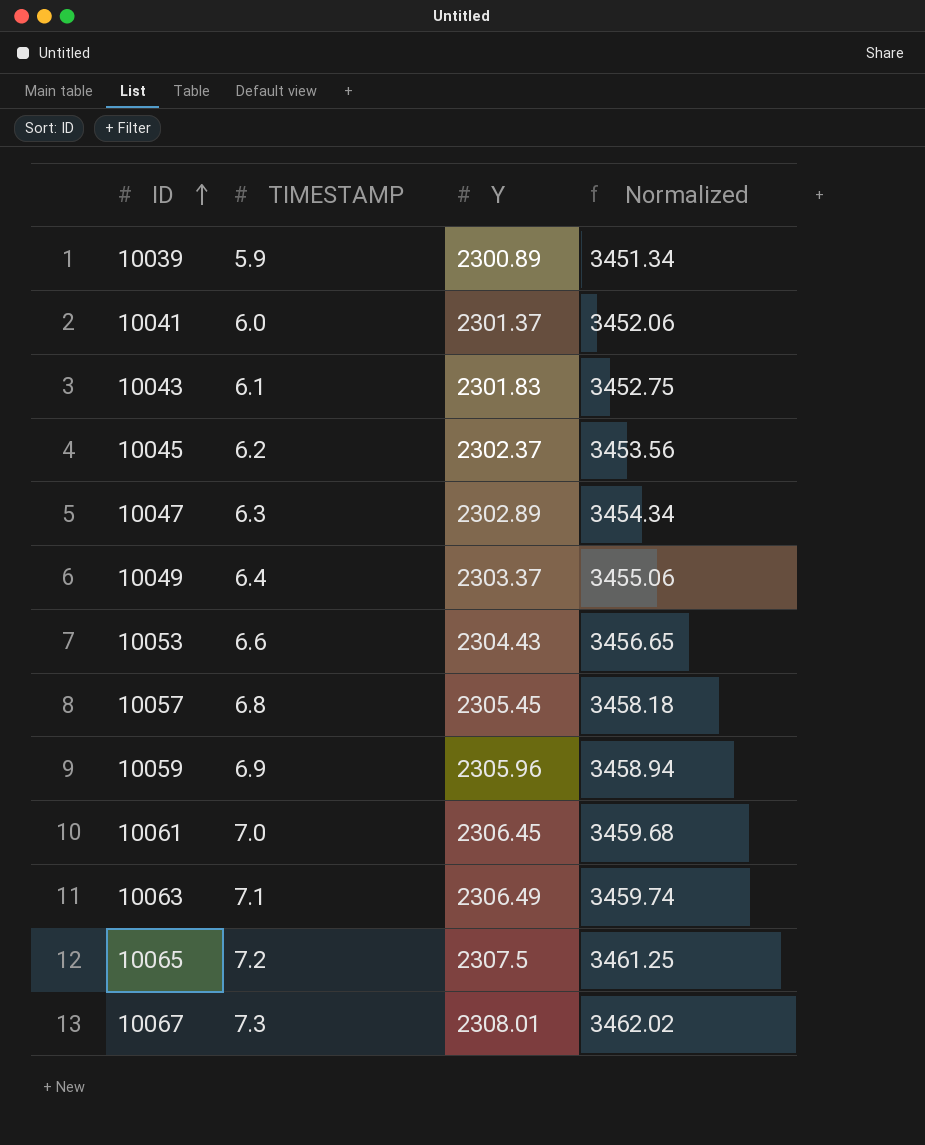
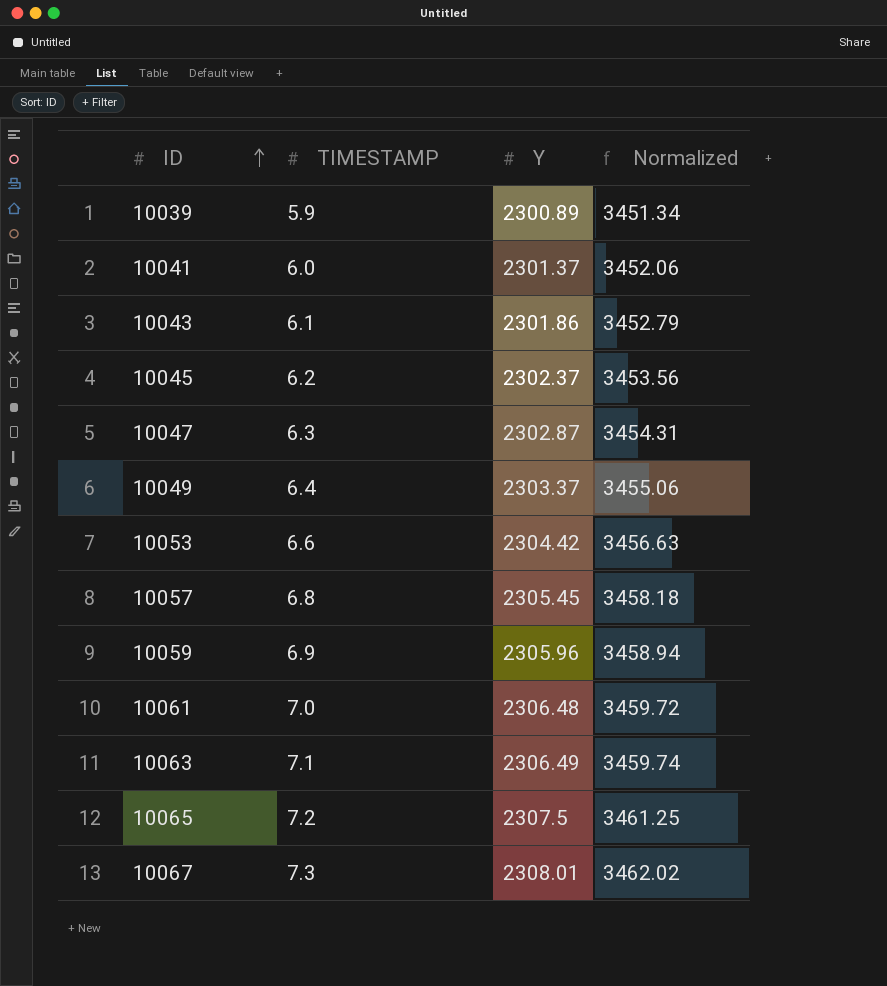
10043 | Y: 2301.83 -> 2301.86
10043 | Normalized: 3452.75 -> 3452.79
10047 | Y: 2302.89 -> 2302.87
10047 | Normalized: 3454.34 -> 3454.31
10053 | Y: 2304.43 -> 2304.42
10053 | Normalized: 3456.65 -> 3456.63
10061 | Y: 2306.45 -> 2306.48
10061 | Normalized: 3459.68 -> 3459.72

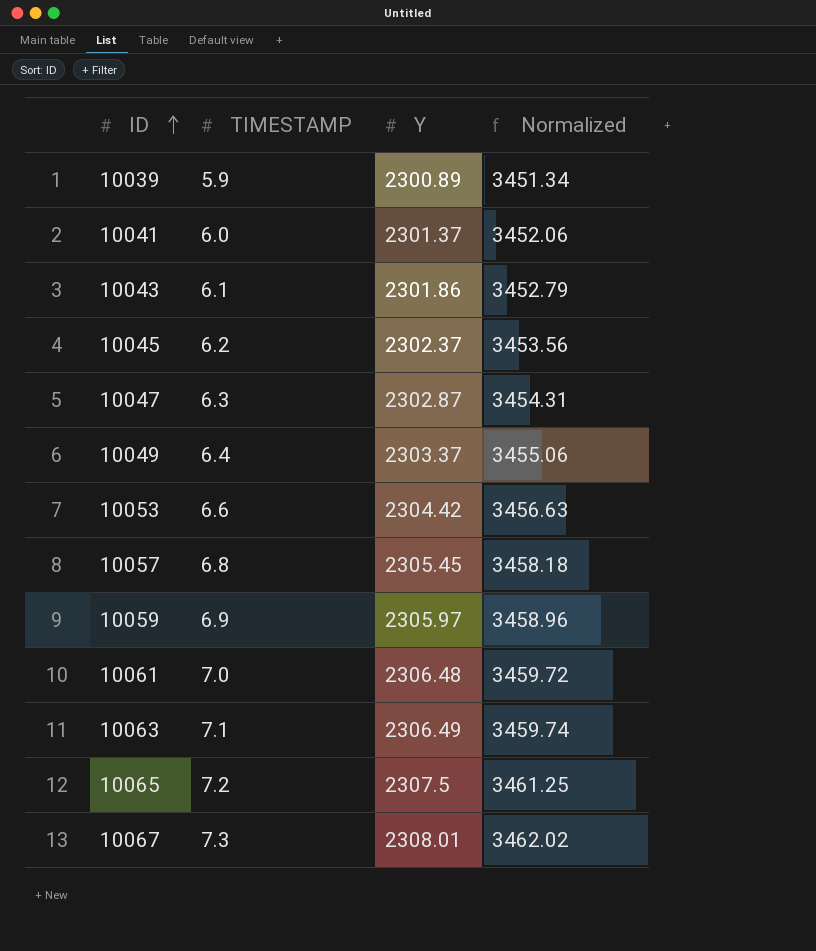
10059 | Y: 2305.96 -> 2305.97
10059 | Normalized: 3458.94 -> 3458.96

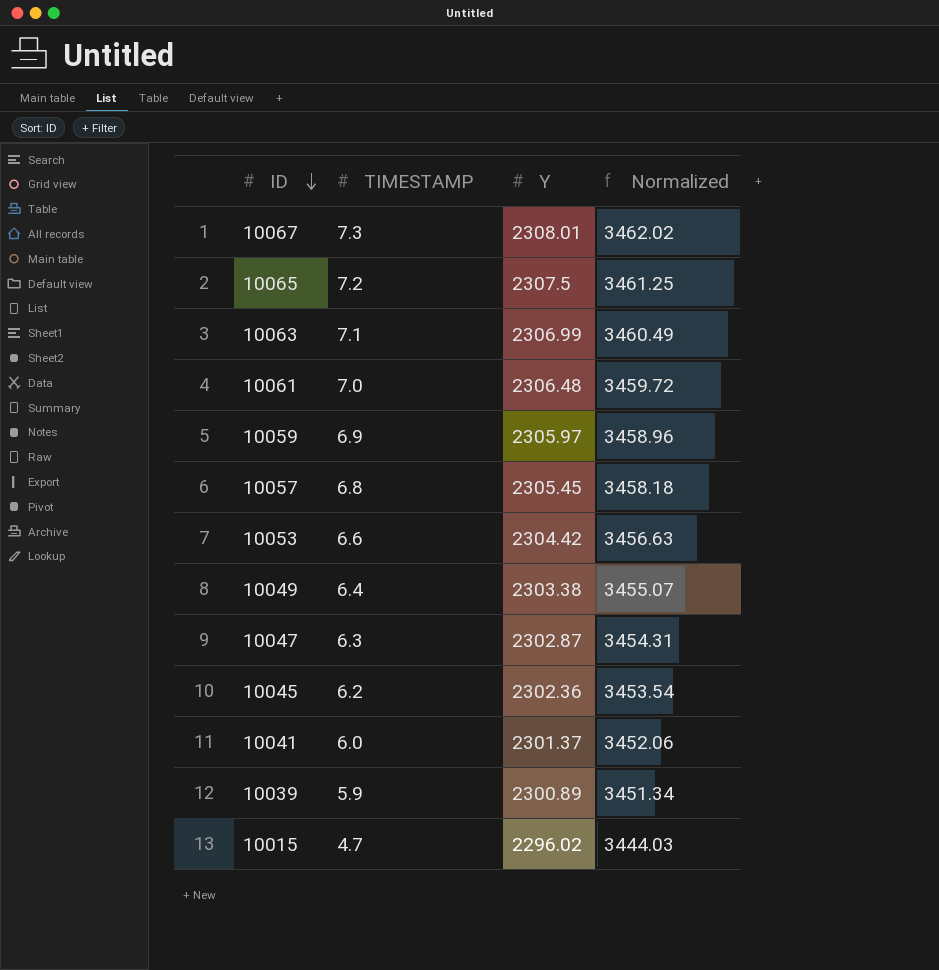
row order: ID ascending -> ID descending
row 10043: 6.1 | 2301.86 | 3452.79 -> none
10063 | Y: 2306.49 -> 2306.99
10063 | Normalized: 3459.74 -> 3460.49
10049 | Y: 2303.37 -> 2303.38
10049 | Normalized: 3455.06 -> 3455.07
10045 | Y: 2302.37 -> 2302.36
10045 | Normalized: 3453.56 -> 3453.54
row 10015: none -> 4.7 | 2296.02 | 3444.03

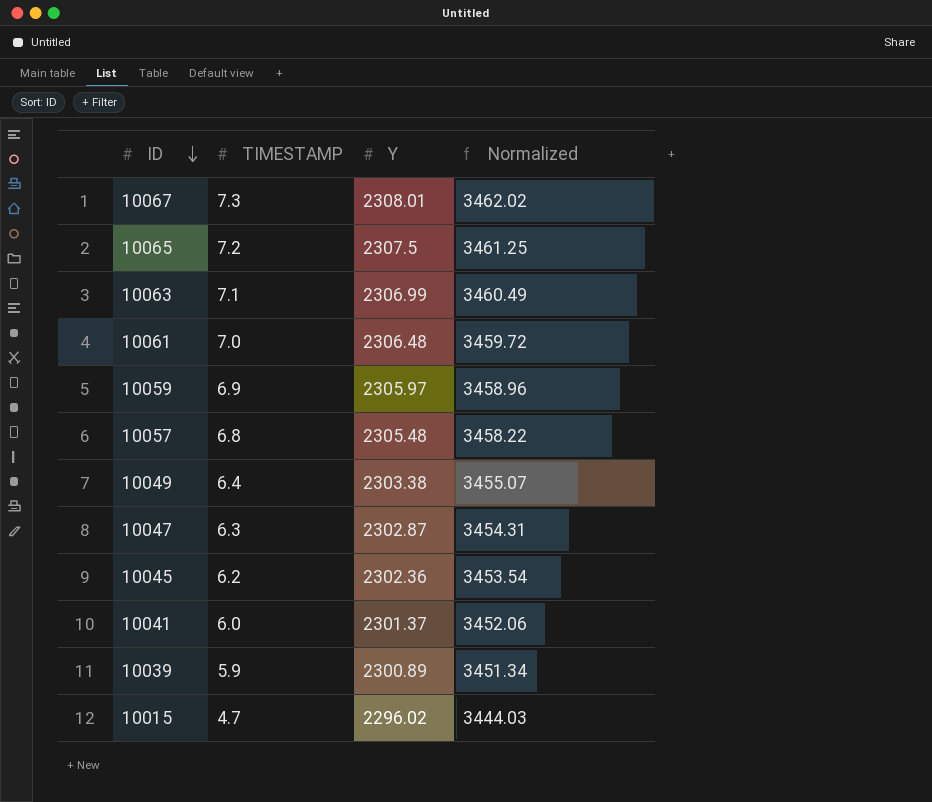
row 10053: 6.6 | 2304.42 | 3456.63 -> none
10057 | Y: 2305.45 -> 2305.48
10057 | Normalized: 3458.18 -> 3458.22

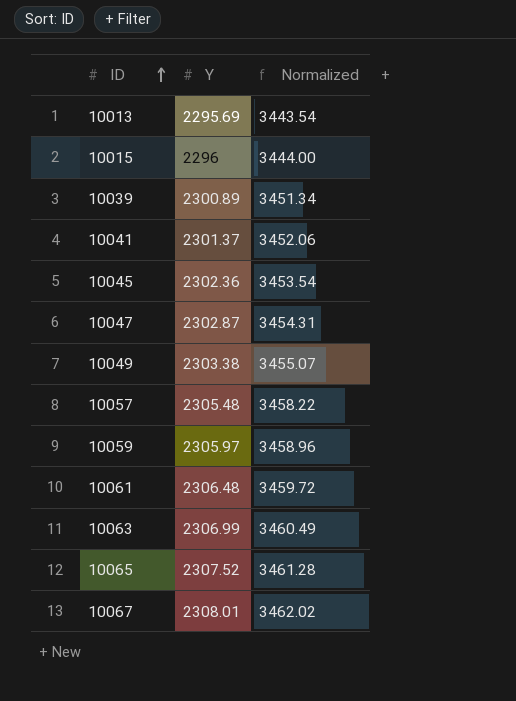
row order: ID descending -> ID ascending
column TIMESTAMP | position: 2 -> none
row 10013: none -> 2295.69 | 3443.54
10015 | Y: 2296.02 -> 2296
10015 | Normalized: 3444.03 -> 3444.00
10065 | Y: 2307.5 -> 2307.52
10065 | Normalized: 3461.25 -> 3461.28

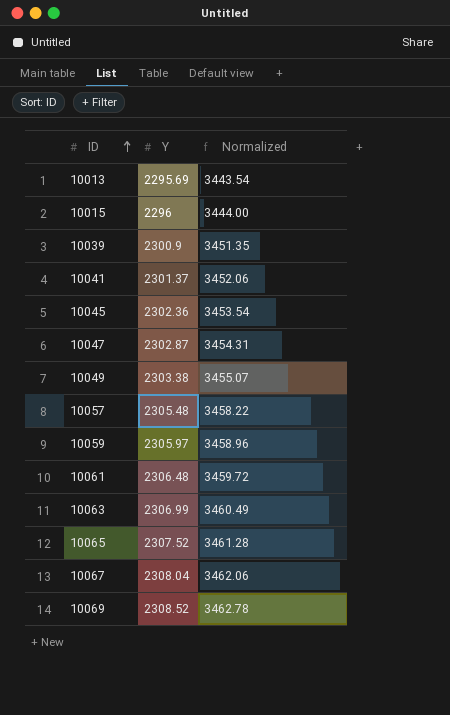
10039 | Y: 2300.89 -> 2300.9
10039 | Normalized: 3451.34 -> 3451.35
10067 | Y: 2308.01 -> 2308.04
10067 | Normalized: 3462.02 -> 3462.06
row 10069: none -> 2308.52 | 3462.78

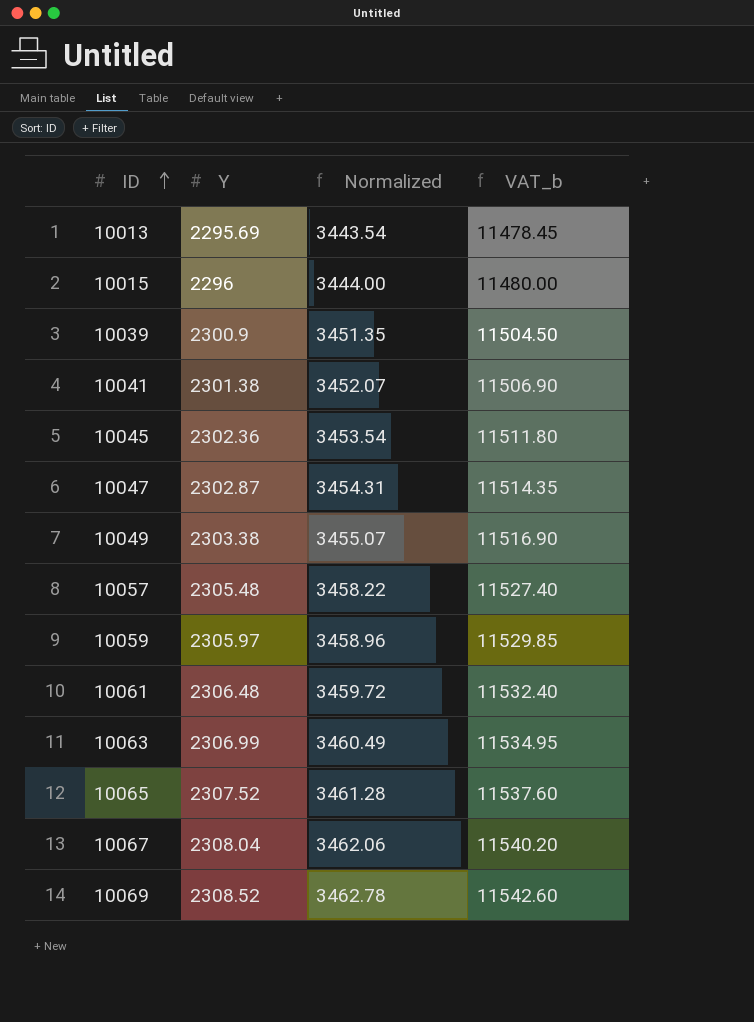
column VAT_b | formula: none -> [Y] * 5
10041 | Y: 2301.37 -> 2301.38
10041 | Normalized: 3452.06 -> 3452.07

